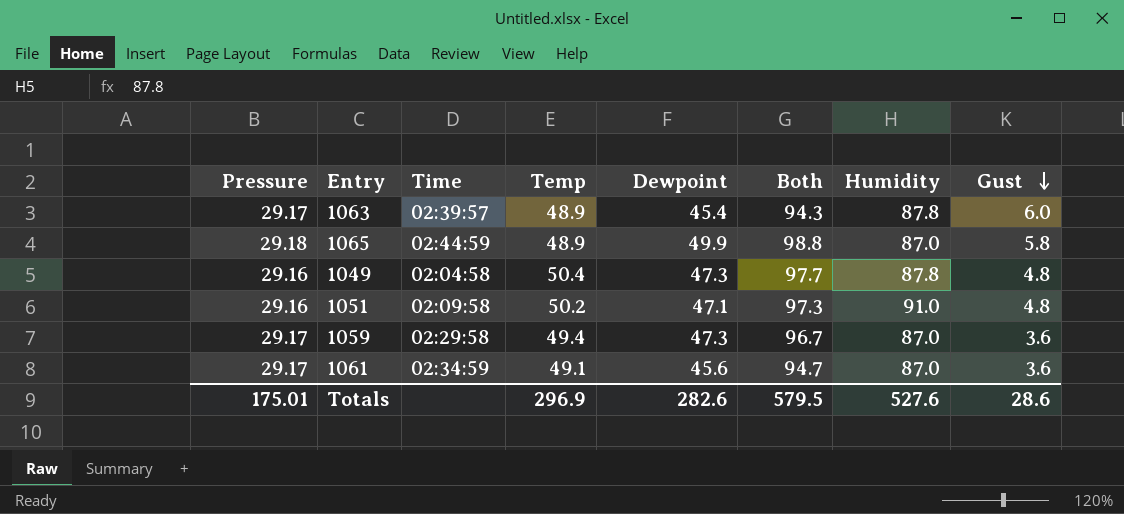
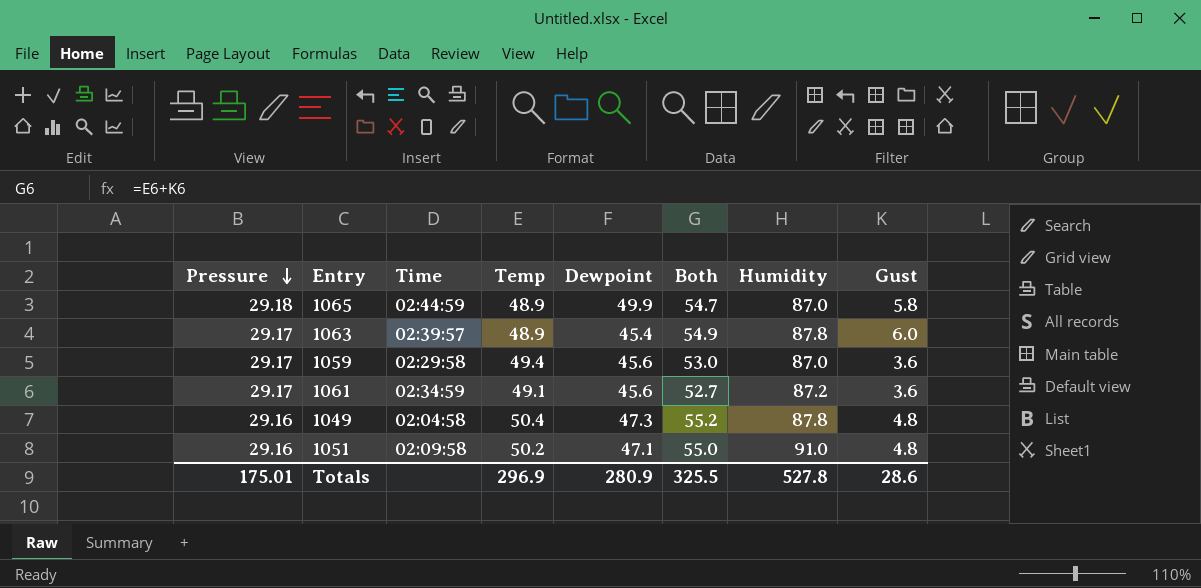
row order: Gust descending -> Pressure descending
column Both | formula: [Temp] + [Dewpoint] -> [Temp] + [Gust]
1059 | Dewpoint: 47.3 -> 45.6
1061 | Humidity: 87.0 -> 87.2
Totals | Dewpoint: 282.6 -> 280.9
Totals | Both: 579.5 -> 325.5
Totals | Humidity: 527.6 -> 527.8

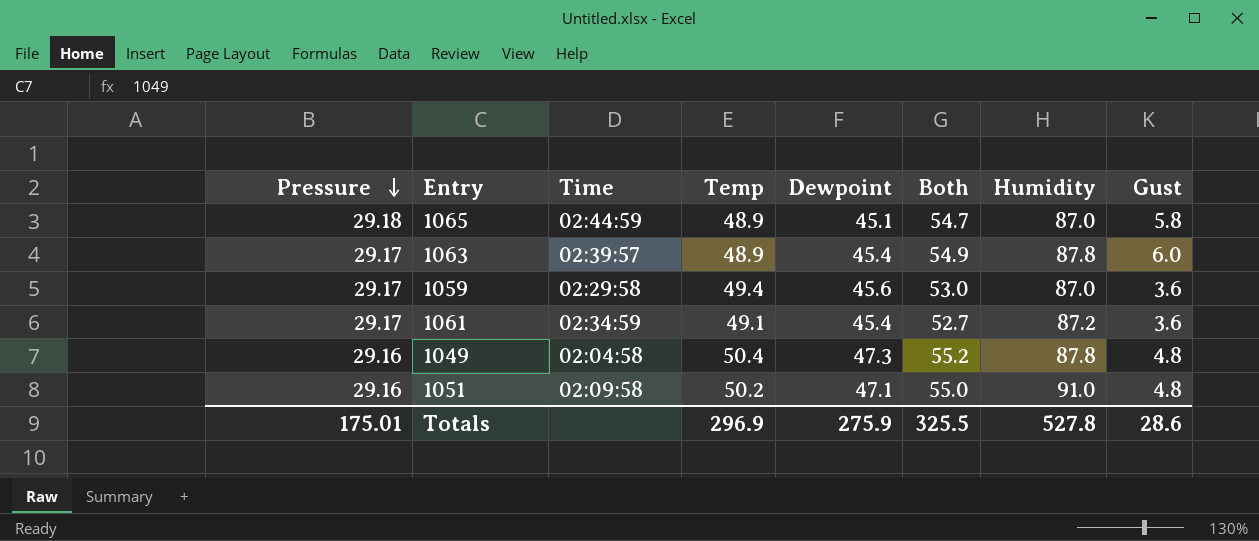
1065 | Dewpoint: 49.9 -> 45.1
1061 | Dewpoint: 45.6 -> 45.4
Totals | Dewpoint: 280.9 -> 275.9

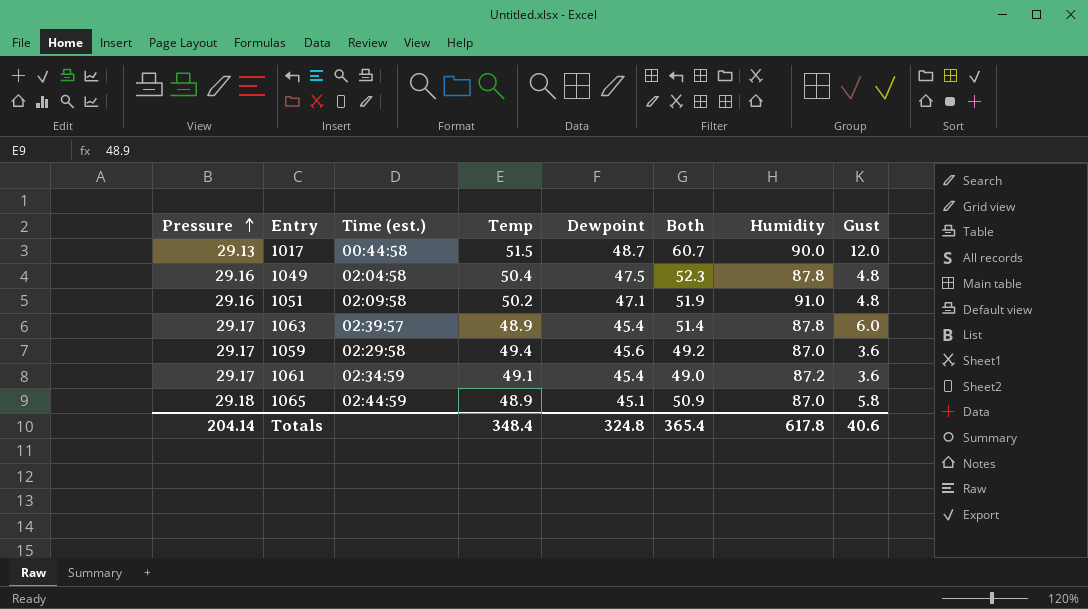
row order: Pressure descending -> Pressure ascending
column name: Time -> Time (est.)
column Both | formula: [Temp] + [Gust] -> [Dewpoint] + [Gust]
row 1017: none -> 29.13 | 00:44:58 | 51.5 | 48.7 | 60.7 | 90.0 | 12.0
1049 | Dewpoint: 47.3 -> 47.5
Totals | Pressure: 175.01 -> 204.14
Totals | Temp: 296.9 -> 348.4
Totals | Dewpoint: 275.9 -> 324.8
Totals | Both: 325.5 -> 365.4
Totals | Humidity: 527.8 -> 617.8
Totals | Gust: 28.6 -> 40.6

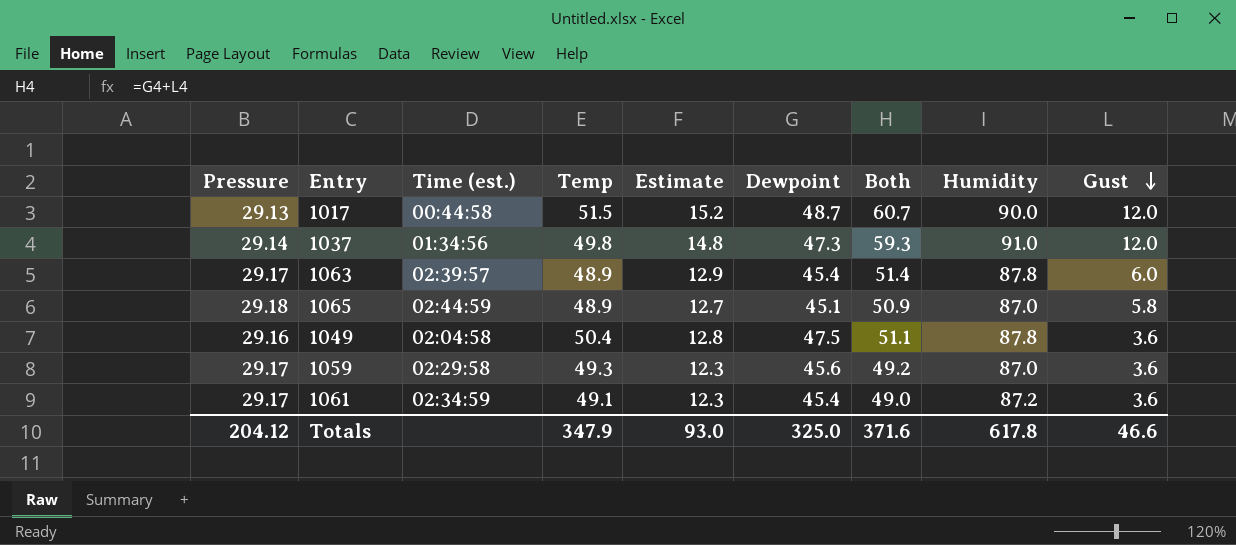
row order: Pressure ascending -> Gust descending
column Estimate | formula: none -> [Both] * 0.25
row 1051: 29.16 | 02:09:58 | 50.2 | 47.1 | 51.9 | 91.0 | 4.8 -> none
row 1037: none -> 29.14 | 01:34:56 | 49.8 | 14.8 | 47.3 | 59.3 | 91.0 | 12.0
1049 | Both: 52.3 -> 51.1
1049 | Gust: 4.8 -> 3.6
1059 | Temp: 49.4 -> 49.3
Totals | Pressure: 204.14 -> 204.12
Totals | Temp: 348.4 -> 347.9
Totals | Dewpoint: 324.8 -> 325.0
Totals | Both: 365.4 -> 371.6
Totals | Gust: 40.6 -> 46.6

